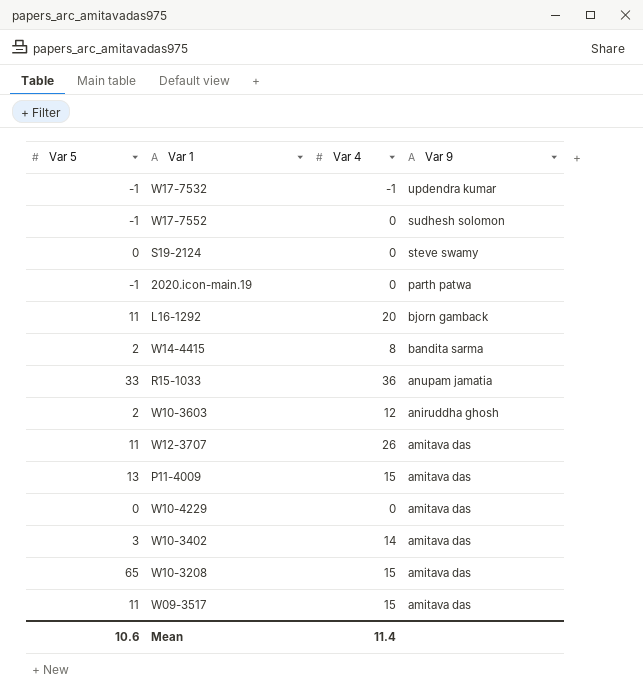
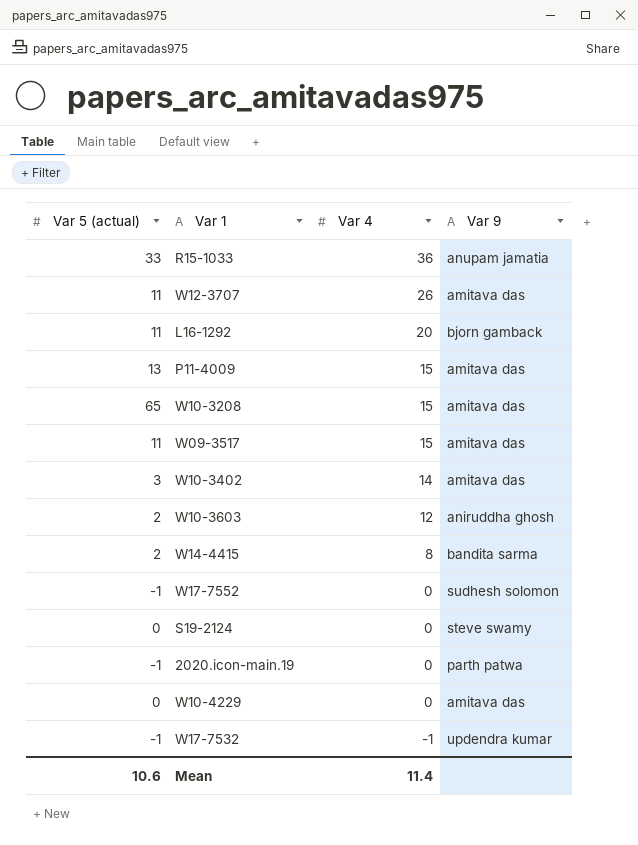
row order: Var 9 descending -> Var 4 descending
column name: Var 5 -> Var 5 (actual)

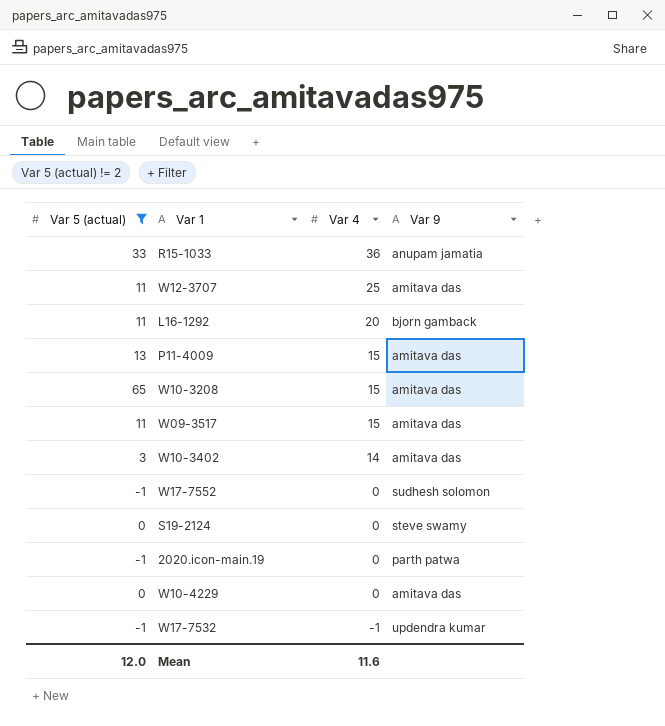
filter: none -> Var 5 (actual) != 2
W12-3707 | Var 4: 26 -> 25
Mean | Var 5 (actual): 10.6 -> 12.0
Mean | Var 4: 11.4 -> 11.6

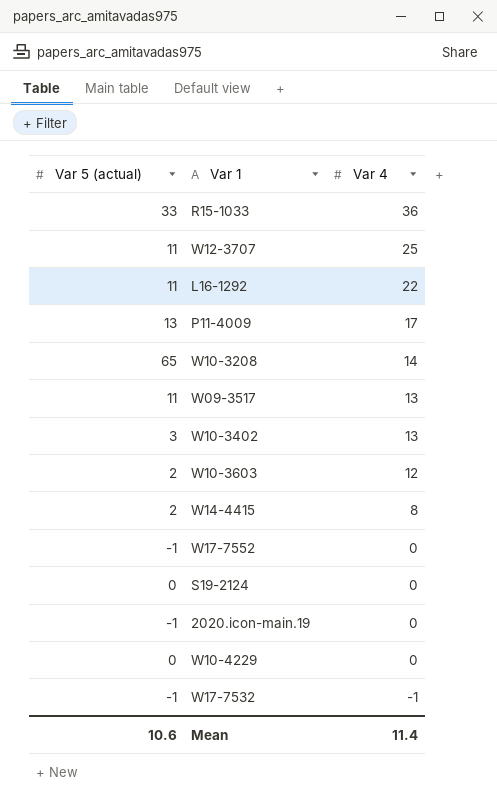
filter: Var 5 (actual) != 2 -> none
column Var 9 | position: 4 -> none
L16-1292 | Var 4: 20 -> 22
P11-4009 | Var 4: 15 -> 17
W10-3208 | Var 4: 15 -> 14
W09-3517 | Var 4: 15 -> 13
W10-3402 | Var 4: 14 -> 13
Mean | Var 5 (actual): 12.0 -> 10.6
Mean | Var 4: 11.6 -> 11.4

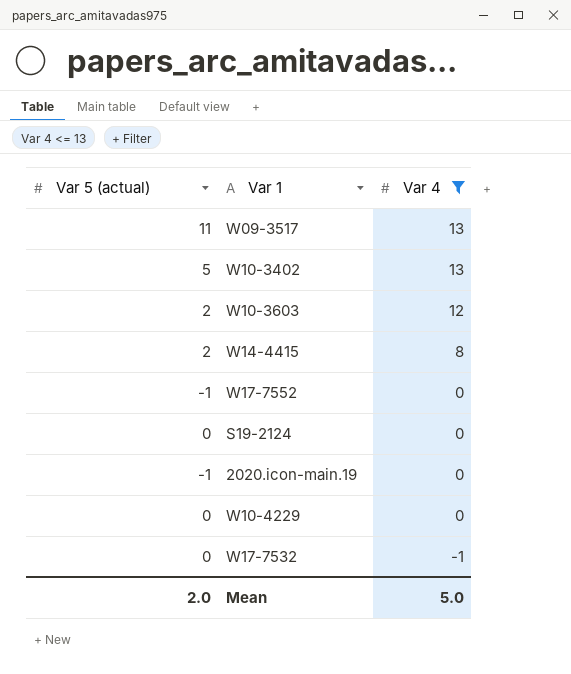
filter: none -> Var 4 <= 13
W10-3402 | Var 5 (actual): 3 -> 5
W17-7532 | Var 5 (actual): -1 -> 0
Mean | Var 5 (actual): 10.6 -> 2.0
Mean | Var 4: 11.4 -> 5.0

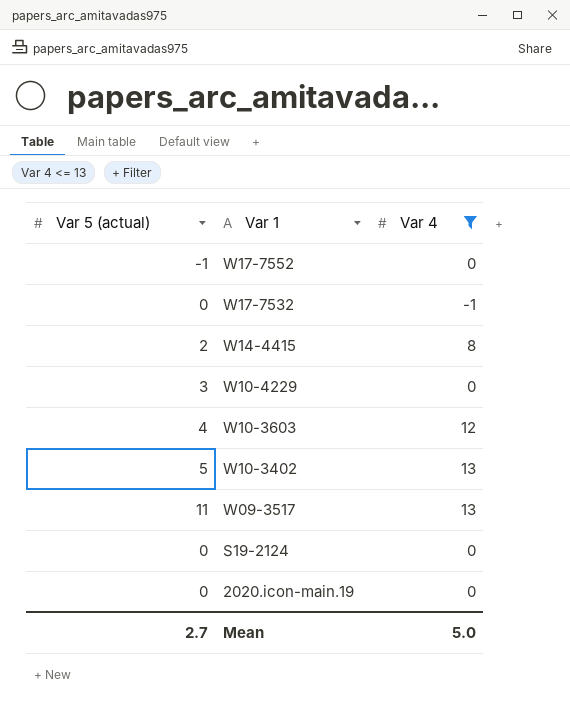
row order: Var 4 descending -> Var 1 descending
W10-4229 | Var 5 (actual): 0 -> 3
W10-3603 | Var 5 (actual): 2 -> 4
2020.icon-main.19 | Var 5 (actual): -1 -> 0
Mean | Var 5 (actual): 2.0 -> 2.7

